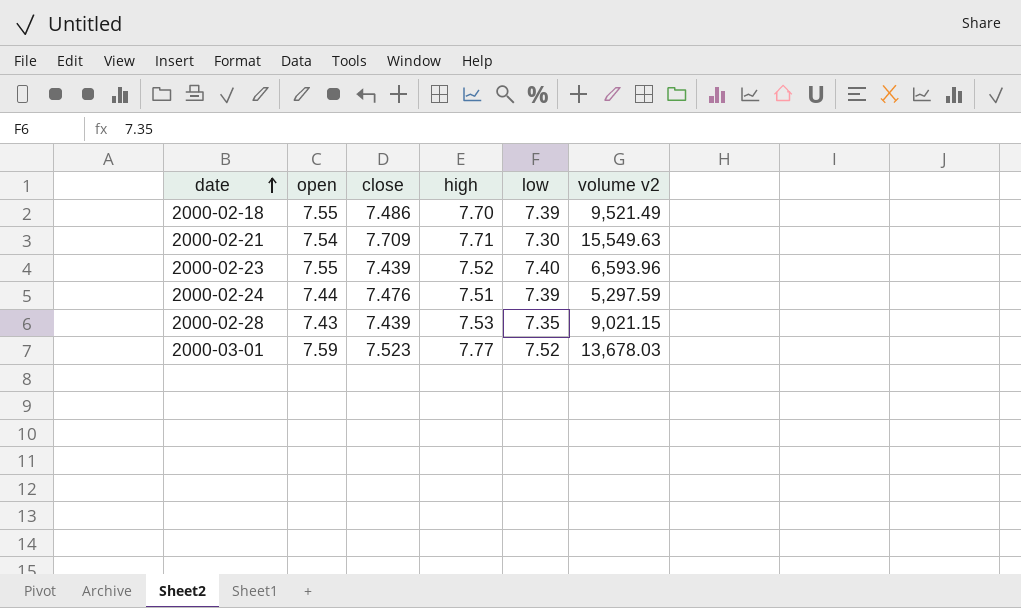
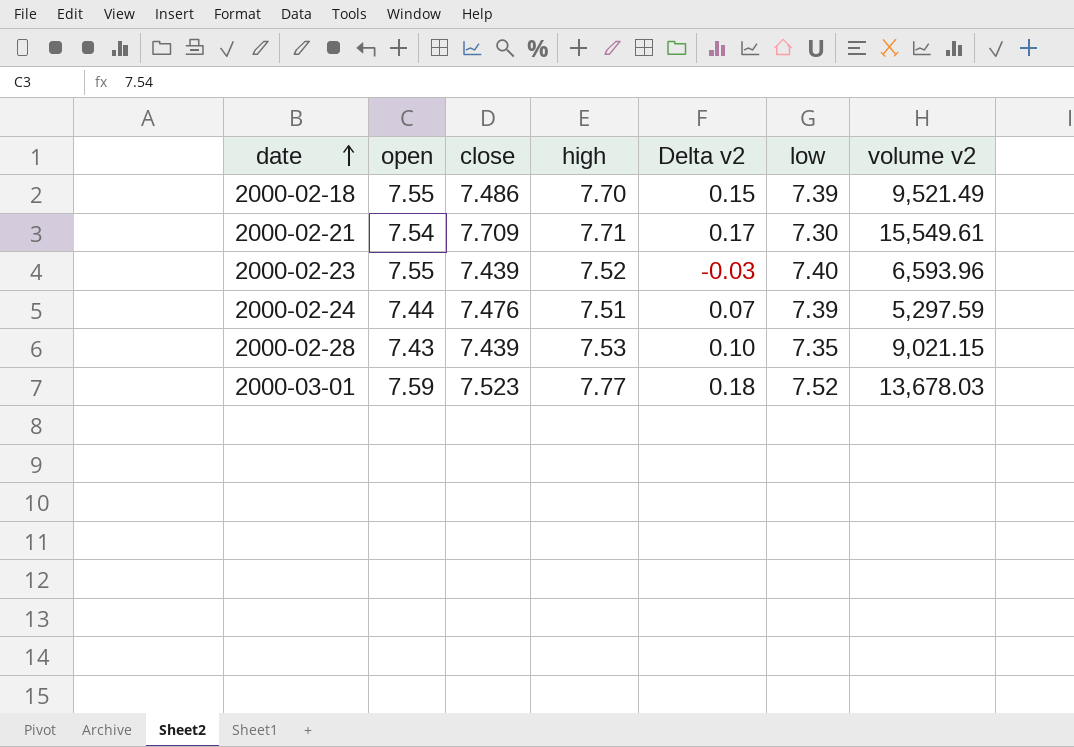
column Delta v2 | formula: none -> [high] - [open]
2000-02-21 | volume v2: 15,549.63 -> 15,549.61

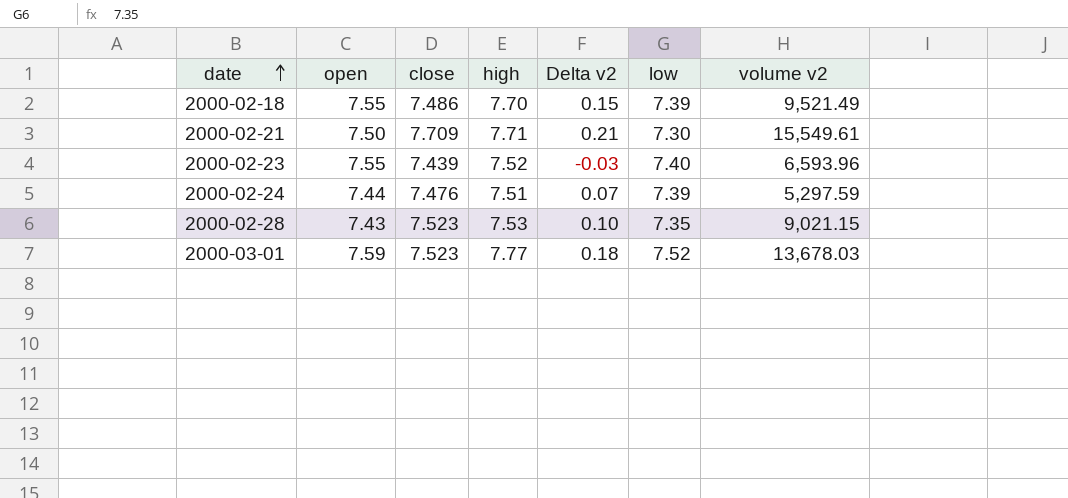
2000-02-21 | open: 7.54 -> 7.50
2000-02-21 | Delta v2: 0.17 -> 0.21
2000-02-28 | close: 7.439 -> 7.523

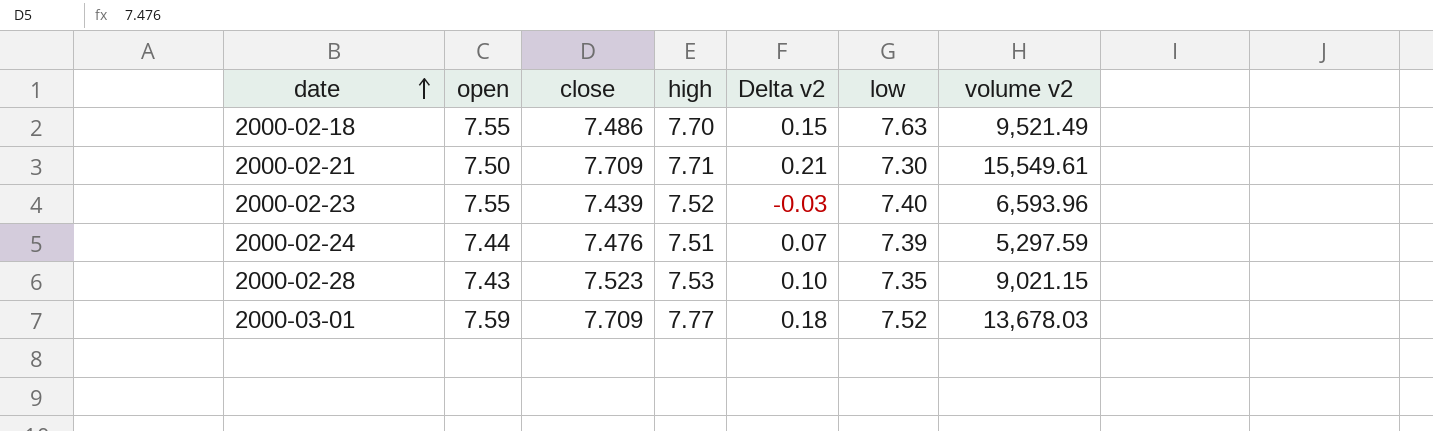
2000-02-18 | low: 7.39 -> 7.63
2000-03-01 | close: 7.523 -> 7.709

